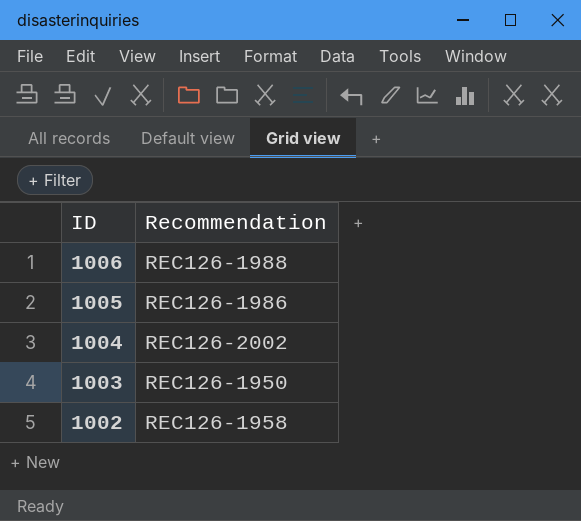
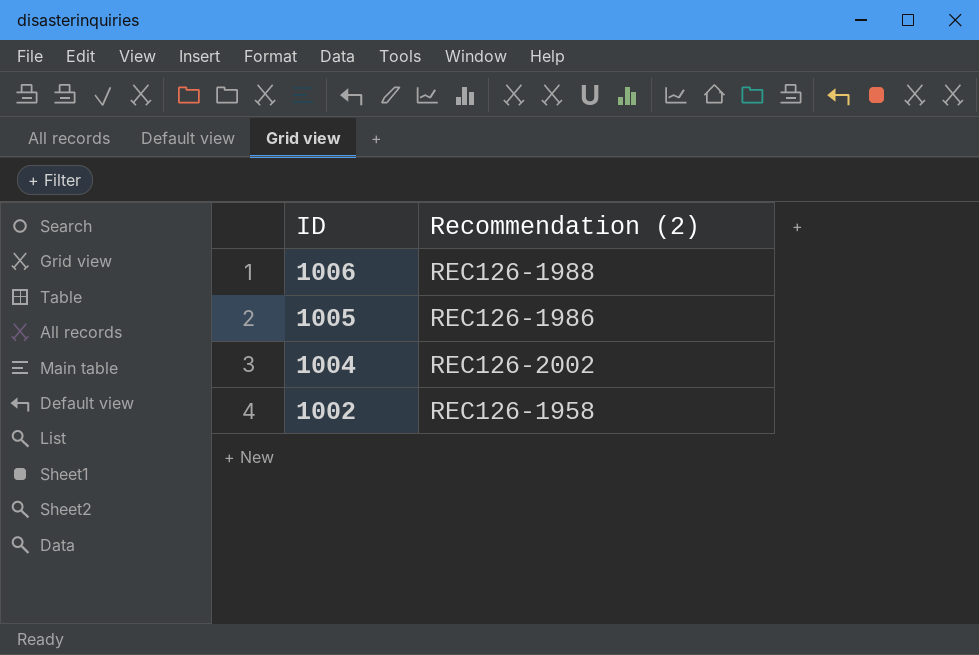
column name: Recommendation -> Recommendation (2)
row 1003: REC126-1950 -> none

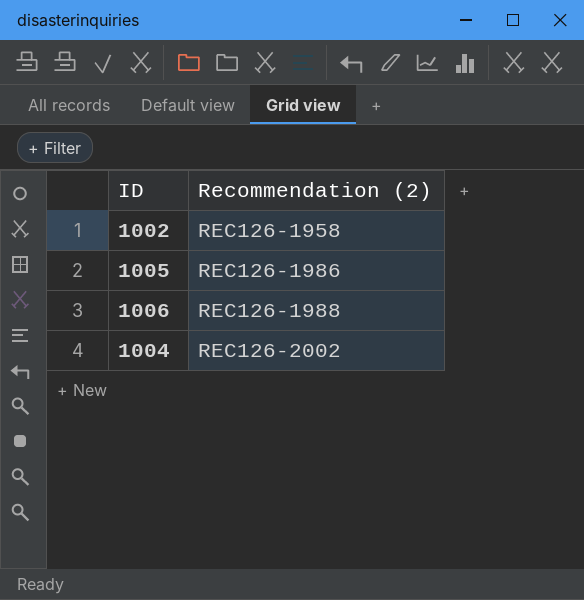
row order: ID descending -> Recommendation (2) ascending

